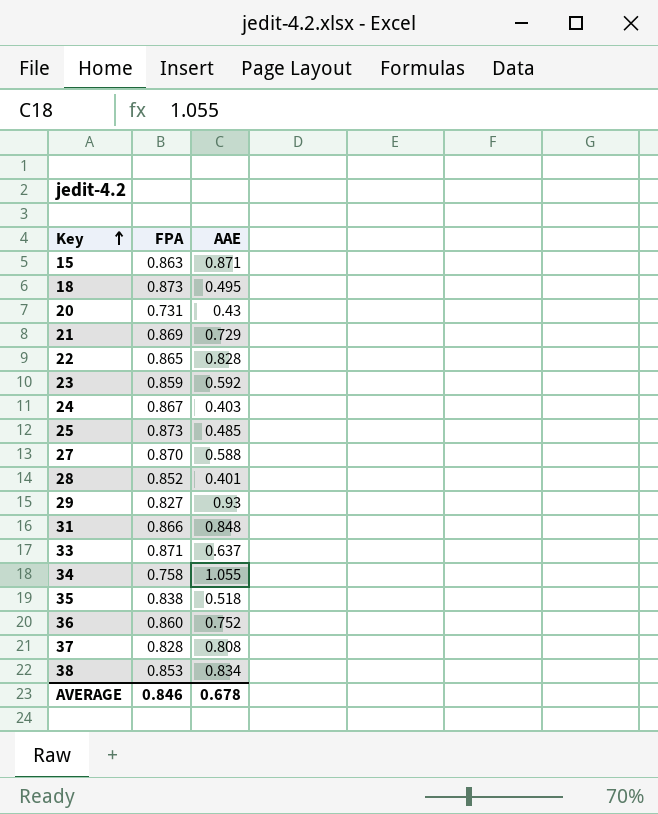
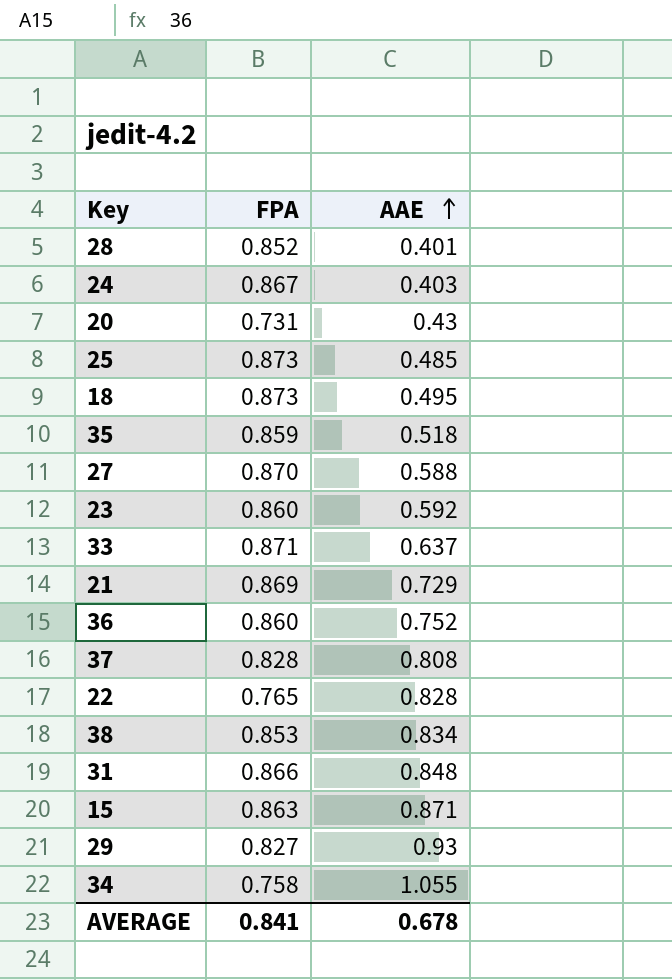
row order: Key ascending -> AAE ascending
35 | FPA: 0.838 -> 0.859
23 | FPA: 0.859 -> 0.860
22 | FPA: 0.865 -> 0.765
AVERAGE | FPA: 0.846 -> 0.841

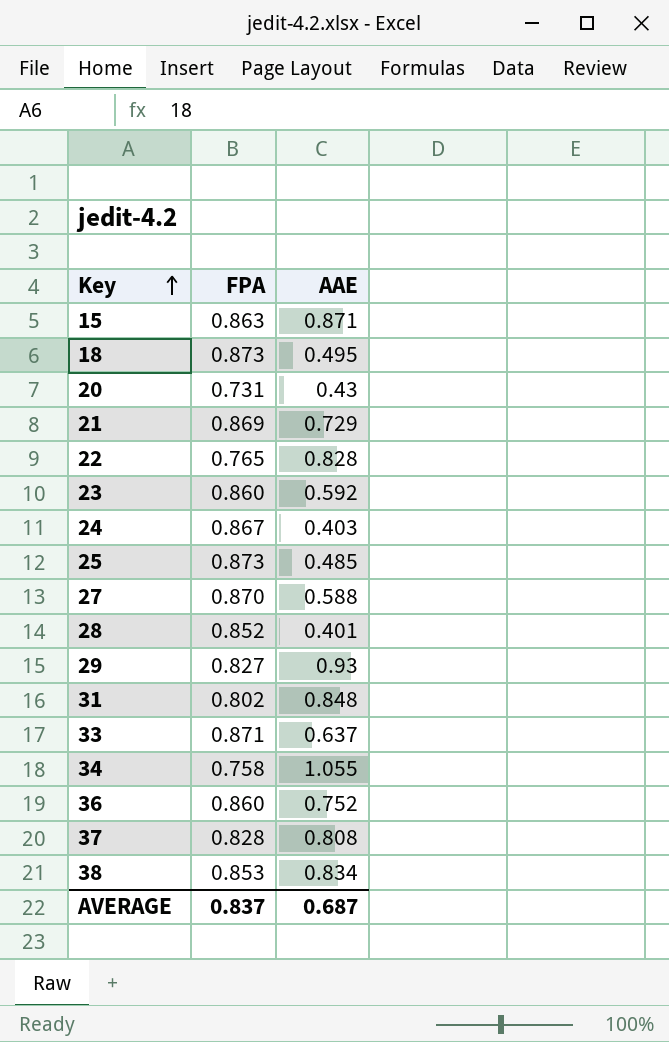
row order: AAE ascending -> Key ascending
row 35: 0.859 | 0.518 -> none
31 | FPA: 0.866 -> 0.802
AVERAGE | FPA: 0.841 -> 0.837
AVERAGE | AAE: 0.678 -> 0.687

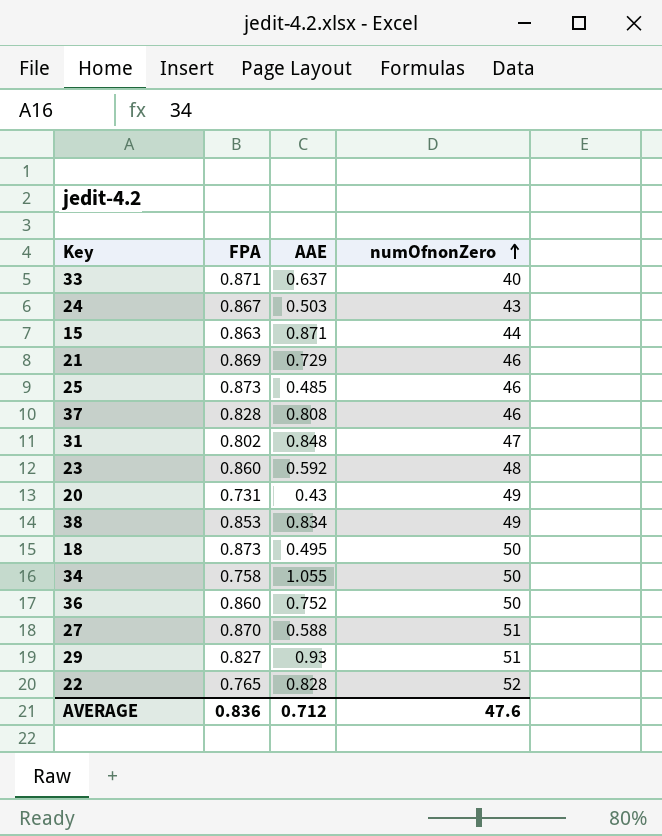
row order: Key ascending -> numOfnonZero ascending
column numOfnonZero | position: none -> 4
row 28: 0.852 | 0.401 -> none
24 | AAE: 0.403 -> 0.503
AVERAGE | FPA: 0.837 -> 0.836
AVERAGE | AAE: 0.687 -> 0.712

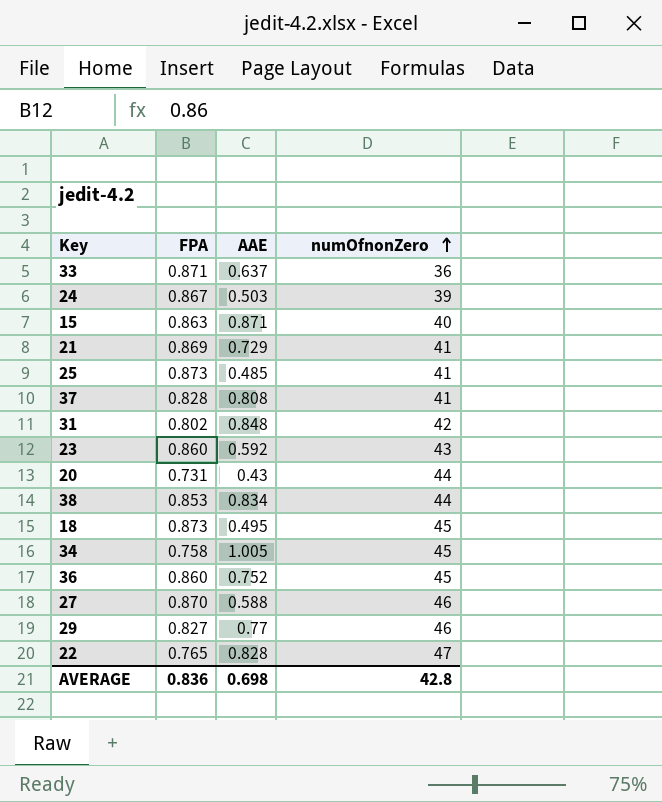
33 | numOfnonZero: 40 -> 36
24 | numOfnonZero: 43 -> 39
15 | numOfnonZero: 44 -> 40
21 | numOfnonZero: 46 -> 41
25 | numOfnonZero: 46 -> 41
37 | numOfnonZero: 46 -> 41
31 | numOfnonZero: 47 -> 42
23 | numOfnonZero: 48 -> 43
20 | numOfnonZero: 49 -> 44
38 | numOfnonZero: 49 -> 44
18 | numOfnonZero: 50 -> 45
34 | AAE: 1.055 -> 1.005
34 | numOfnonZero: 50 -> 45
36 | numOfnonZero: 50 -> 45
27 | numOfnonZero: 51 -> 46
29 | AAE: 0.93 -> 0.77
29 | numOfnonZero: 51 -> 46
22 | numOfnonZero: 52 -> 47
AVERAGE | AAE: 0.712 -> 0.698
AVERAGE | numOfnonZero: 47.6 -> 42.8

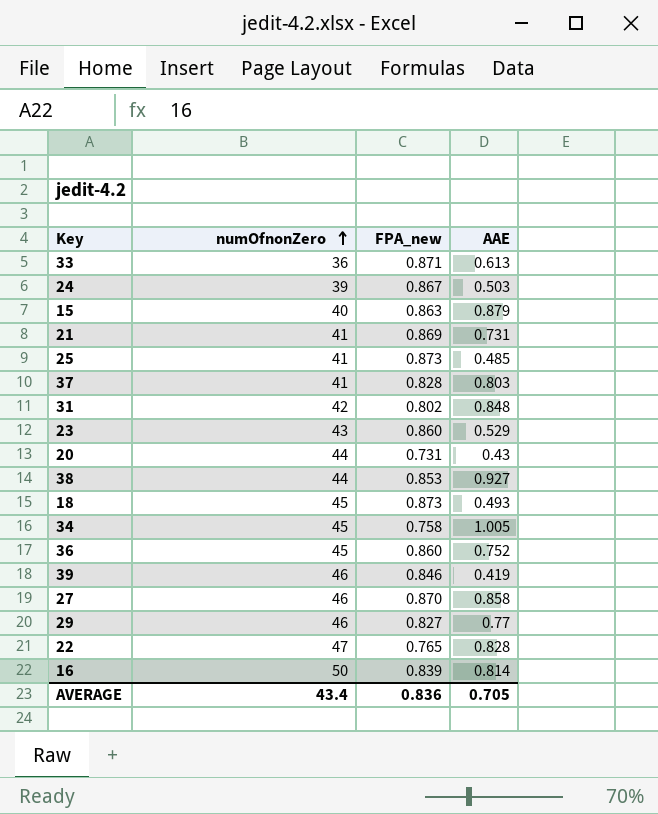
column numOfnonZero | position: 4 -> 2
column name: FPA -> FPA_new
33 | AAE: 0.637 -> 0.613
15 | AAE: 0.871 -> 0.879
21 | AAE: 0.729 -> 0.731
37 | AAE: 0.808 -> 0.803
23 | AAE: 0.592 -> 0.529
38 | AAE: 0.834 -> 0.927
18 | AAE: 0.495 -> 0.493
row 39: none -> 46 | 0.846 | 0.419
27 | AAE: 0.588 -> 0.858
row 16: none -> 50 | 0.839 | 0.814
AVERAGE | numOfnonZero: 42.8 -> 43.4
AVERAGE | AAE: 0.698 -> 0.705

